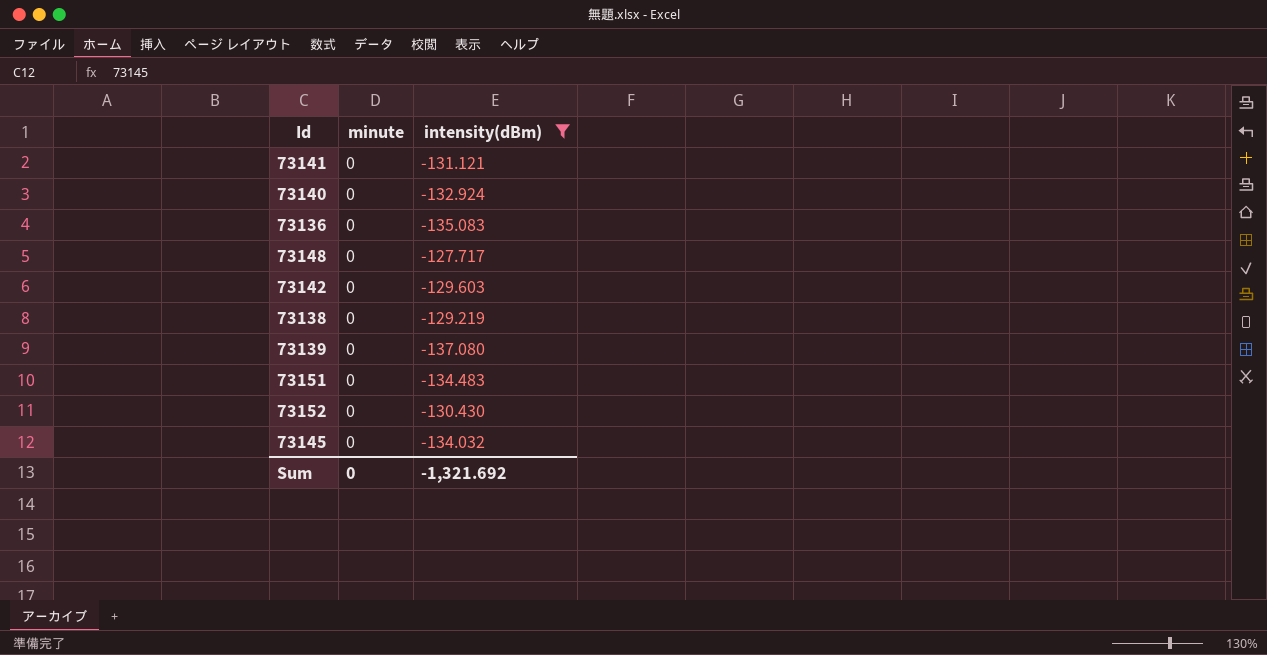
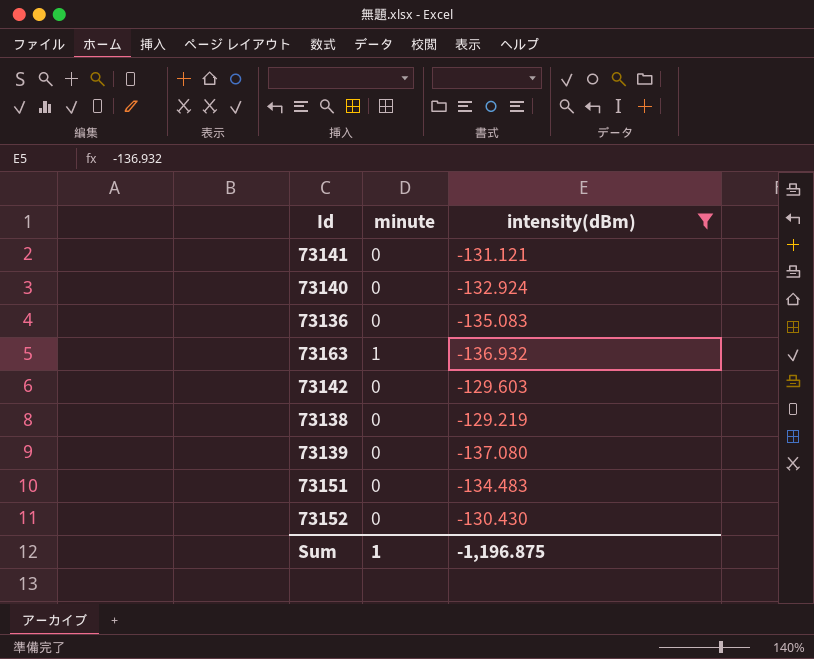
row 73148: 0 | -127.717 -> none
row 73145: 0 | -134.032 -> none
row 73163: none -> 1 | -136.932
Sum | minute: 0 -> 1
Sum | intensity(dBm): -1,321.692 -> -1,196.875

